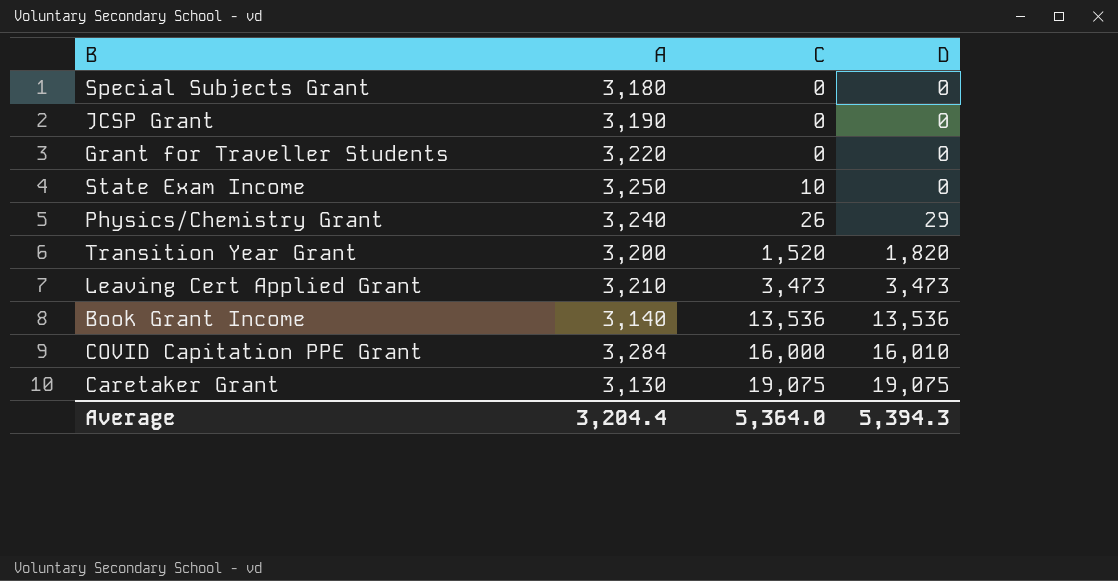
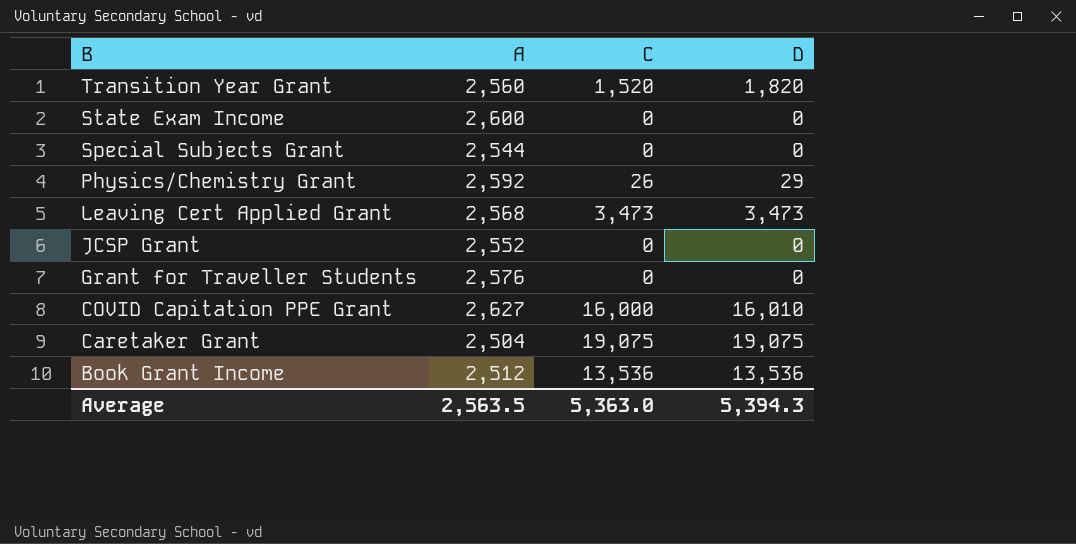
row order: C ascending -> B descending
Transition Year Grant | A: 3,200 -> 2,560
State Exam Income | A: 3,250 -> 2,600
State Exam Income | C: 10 -> 0
Special Subjects Grant | A: 3,180 -> 2,544
Physics/Chemistry Grant | A: 3,240 -> 2,592
Leaving Cert Applied Grant | A: 3,210 -> 2,568
JCSP Grant | A: 3,190 -> 2,552
Grant for Traveller Students | A: 3,220 -> 2,576
COVID Capitation PPE Grant | A: 3,284 -> 2,627
Caretaker Grant | A: 3,130 -> 2,504
Book Grant Income | A: 3,140 -> 2,512
Average | A: 3,204.4 -> 2,563.5
Average | C: 5,364.0 -> 5,363.0

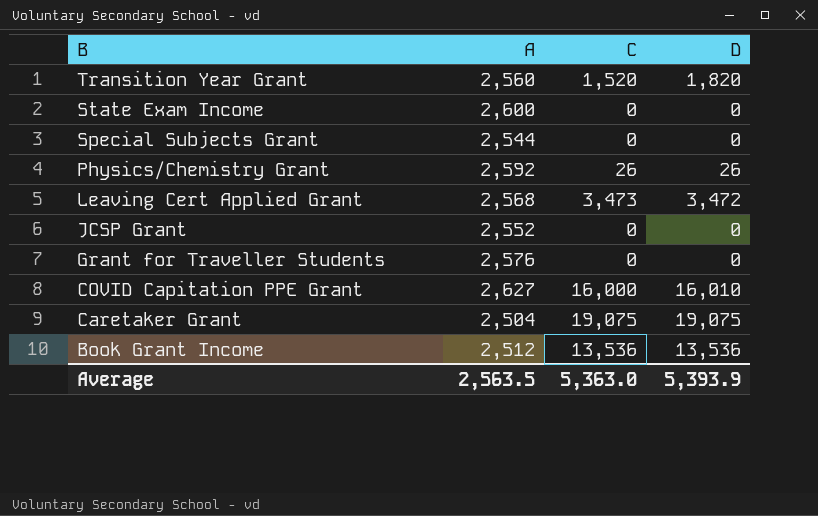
Physics/Chemistry Grant | D: 29 -> 26
Leaving Cert Applied Grant | D: 3,473 -> 3,472
Average | D: 5,394.3 -> 5,393.9

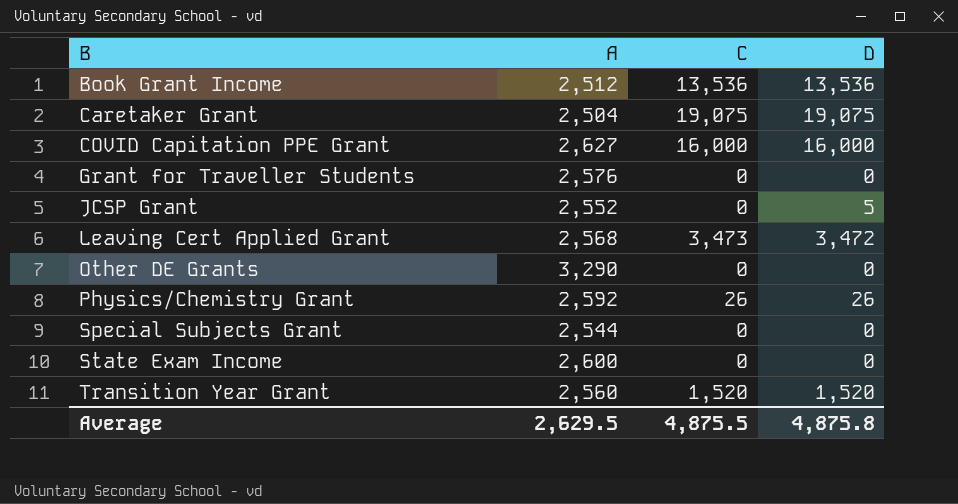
row order: B descending -> B ascending
COVID Capitation PPE Grant | D: 16,010 -> 16,000
JCSP Grant | D: 0 -> 5
row Other DE Grants: none -> 3,290 | 0 | 0
Transition Year Grant | D: 1,820 -> 1,520
Average | A: 2,563.5 -> 2,629.5
Average | C: 5,363.0 -> 4,875.5
Average | D: 5,393.9 -> 4,875.8

